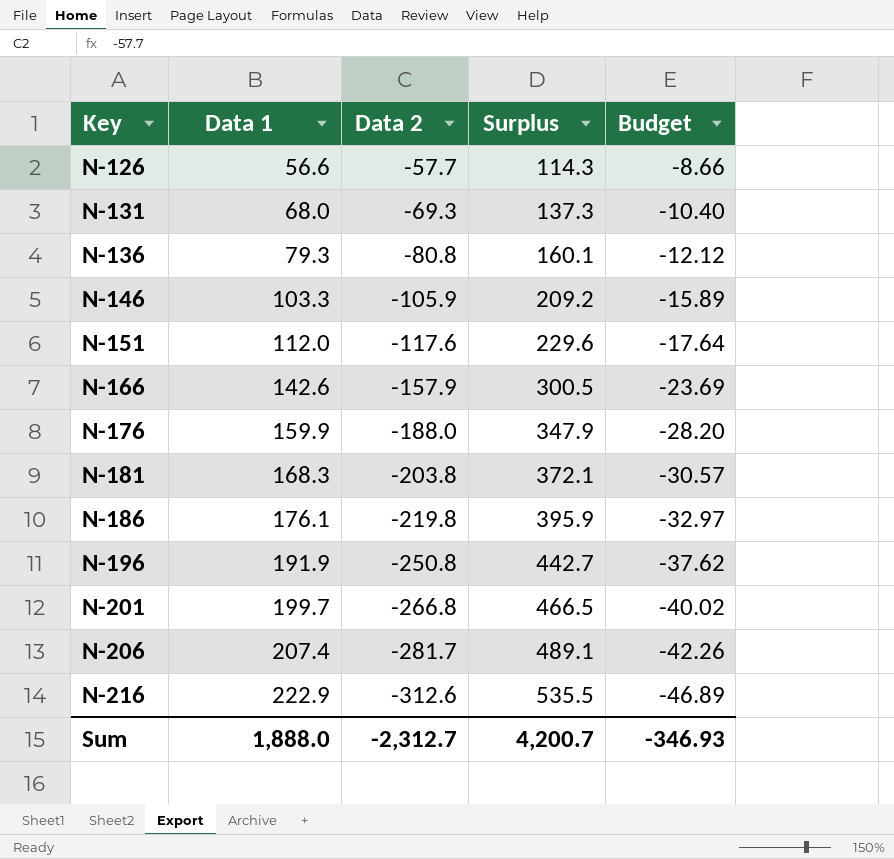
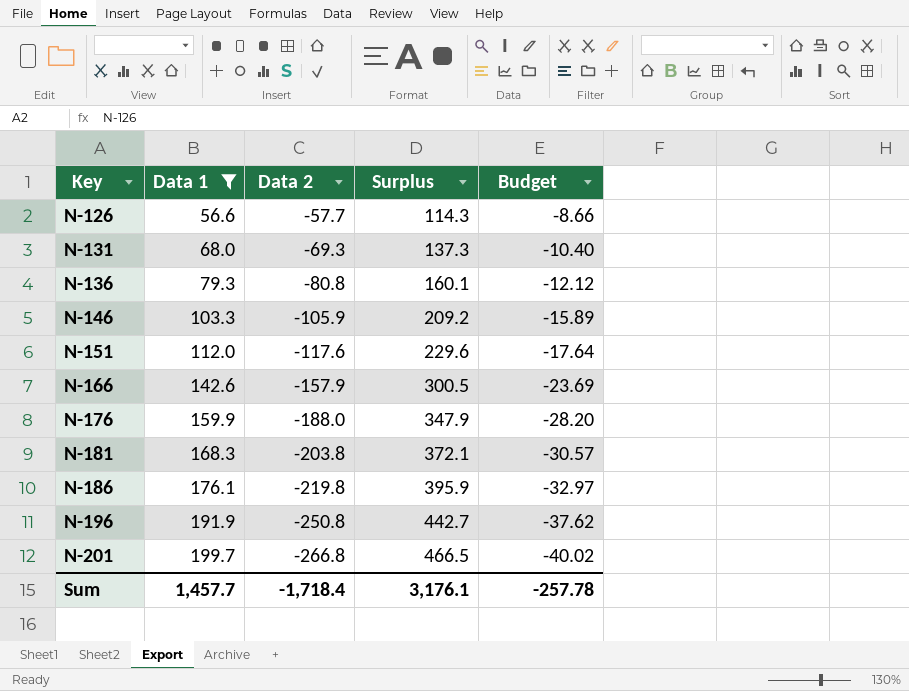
filter: none -> Data 1 <= 199.7
Sum | Data 1: 1,888.0 -> 1,457.7
Sum | Data 2: -2,312.7 -> -1,718.4
Sum | Surplus: 4,200.7 -> 3,176.1
Sum | Budget: -346.93 -> -257.78

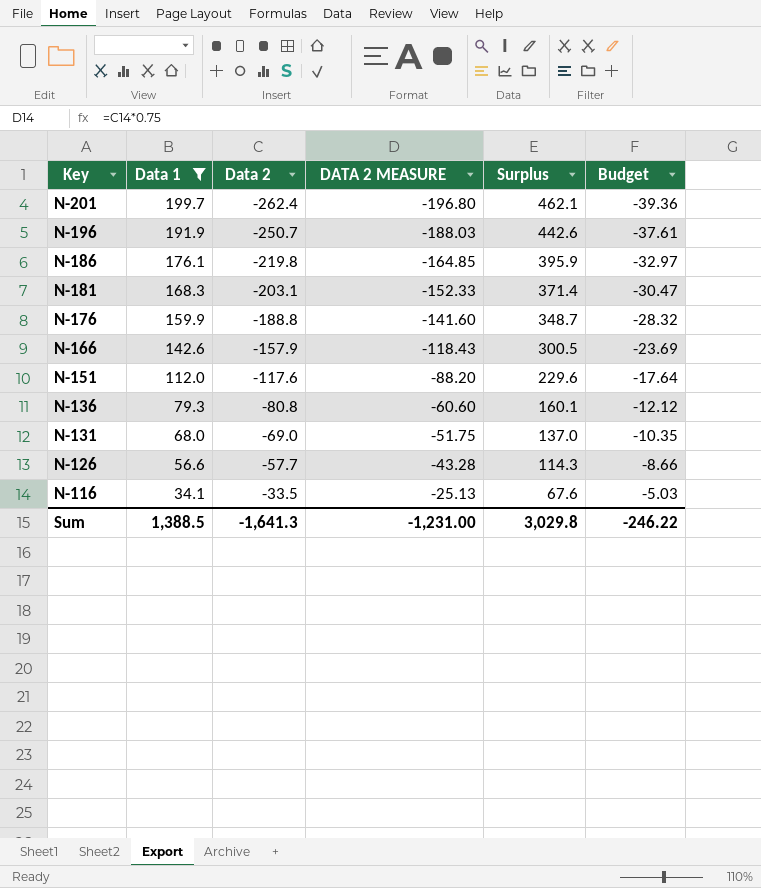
row order: Key ascending -> Key descending
column DATA 2 MEASURE | formula: none -> [Data 2] * 0.75
row N-146: 103.3 | -105.9 | 209.2 | -15.89 -> none
N-201 | Data 2: -266.8 -> -262.4
N-201 | Surplus: 466.5 -> 462.1
N-201 | Budget: -40.02 -> -39.36
N-196 | Data 2: -250.8 -> -250.7
N-196 | Surplus: 442.7 -> 442.6
N-196 | Budget: -37.62 -> -37.61
N-181 | Data 2: -203.8 -> -203.1
N-181 | Surplus: 372.1 -> 371.4
N-181 | Budget: -30.57 -> -30.47
N-176 | Data 2: -188.0 -> -188.8
N-176 | Surplus: 347.9 -> 348.7
N-176 | Budget: -28.20 -> -28.32
N-131 | Data 2: -69.3 -> -69.0
N-131 | Surplus: 137.3 -> 137.0
N-131 | Budget: -10.40 -> -10.35
row N-116: none -> 34.1 | -33.5 | -25.13 | 67.6 | -5.03
Sum | Data 1: 1,457.7 -> 1,388.5
Sum | Data 2: -1,718.4 -> -1,641.3
Sum | Surplus: 3,176.1 -> 3,029.8
Sum | Budget: -257.78 -> -246.22

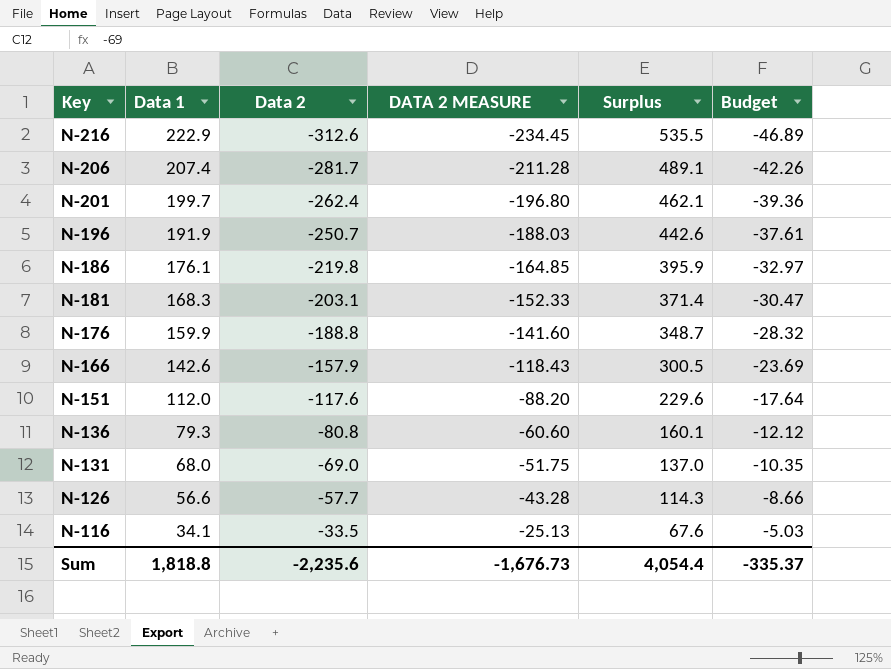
filter: Data 1 <= 199.7 -> none
Sum | Data 1: 1,388.5 -> 1,818.8
Sum | Data 2: -1,641.3 -> -2,235.6
Sum | DATA 2 MEASURE: -1,231.00 -> -1,676.73
Sum | Surplus: 3,029.8 -> 4,054.4
Sum | Budget: -246.22 -> -335.37

